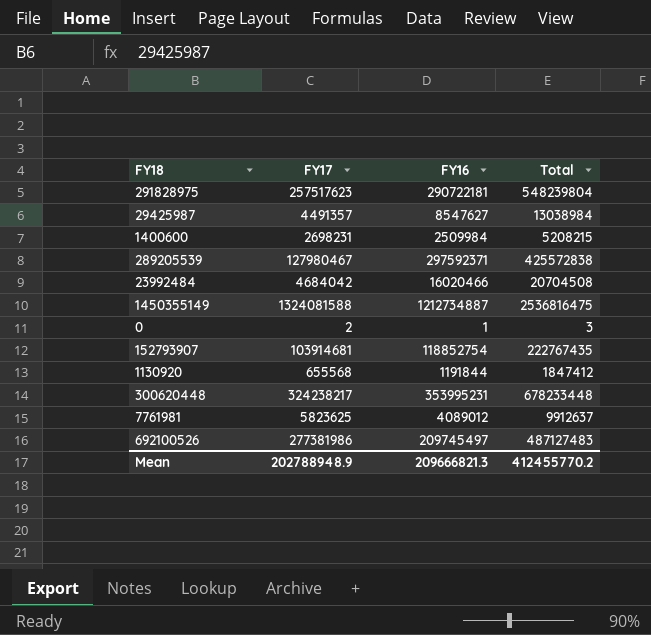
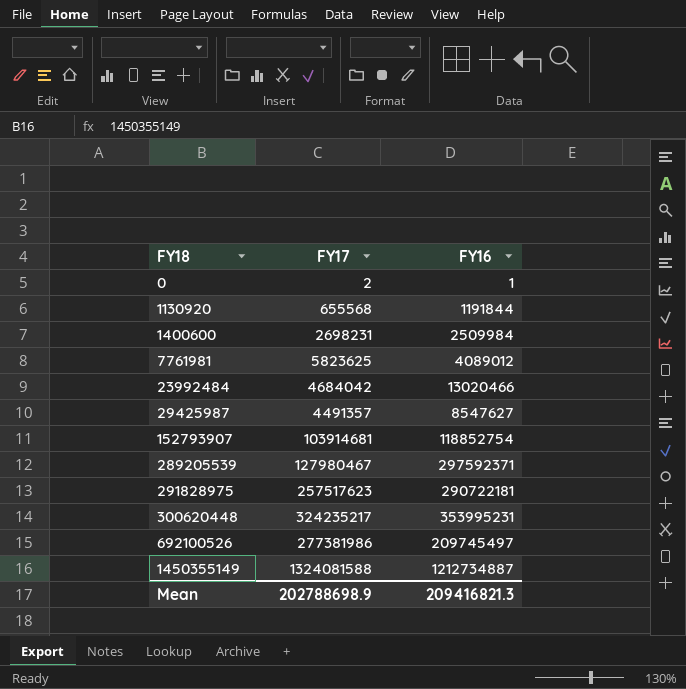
row order: none -> FY18 ascending
column Total | formula: [FY17] + [FY16] -> none
23992484 | FY16: 16020466 -> 13020466
300620448 | FY17: 324238217 -> 324235217
Mean | FY17: 202788948.9 -> 202788698.9
Mean | FY16: 209666821.3 -> 209416821.3

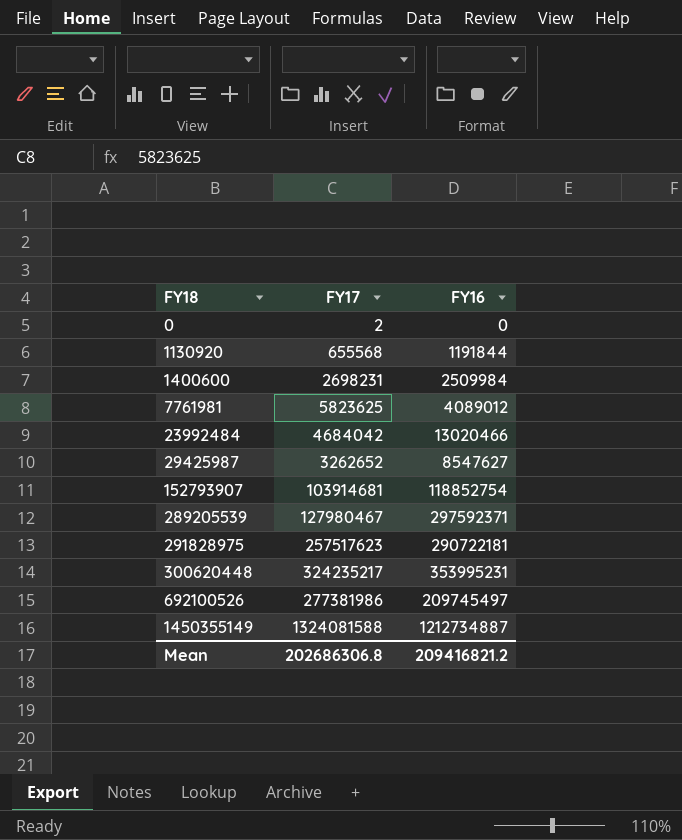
0 | FY16: 1 -> 0
29425987 | FY17: 4491357 -> 3262652
Mean | FY17: 202788698.9 -> 202686306.8
Mean | FY16: 209416821.3 -> 209416821.2

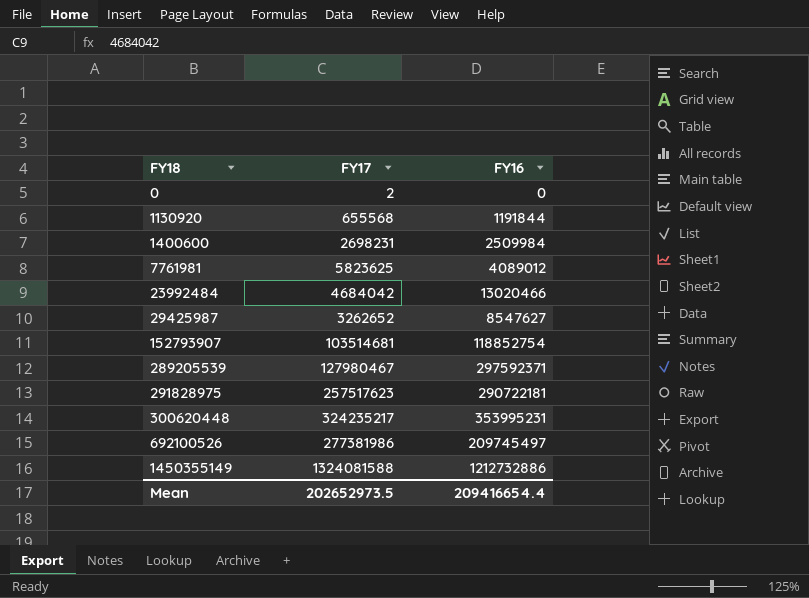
152793907 | FY17: 103914681 -> 103514681
1450355149 | FY16: 1212734887 -> 1212732886
Mean | FY17: 202686306.8 -> 202652973.5
Mean | FY16: 209416821.2 -> 209416654.4

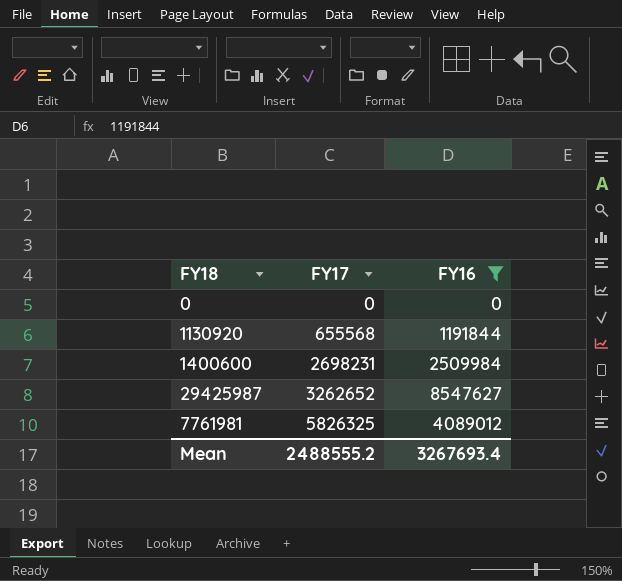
filter: none -> FY16 <= 8547627
row order: FY18 ascending -> FY17 ascending
0 | FY17: 2 -> 0
7761981 | FY17: 5823625 -> 5826325
Mean | FY17: 202652973.5 -> 2488555.2
Mean | FY16: 209416654.4 -> 3267693.4

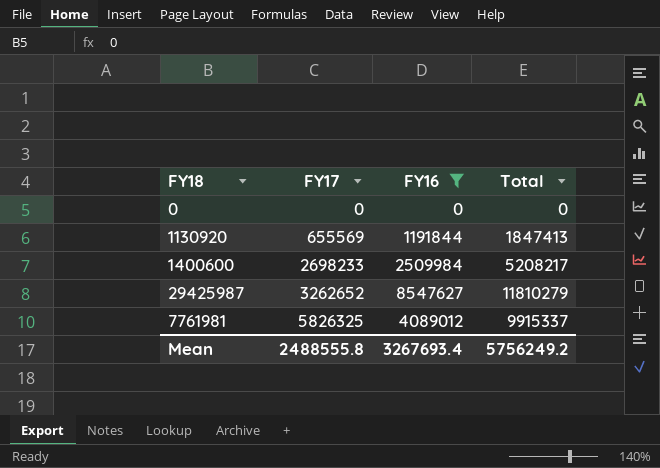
column Total | formula: none -> [FY17] + [FY16]
1130920 | FY17: 655568 -> 655569
1400600 | FY17: 2698231 -> 2698233
Mean | FY17: 2488555.2 -> 2488555.8

